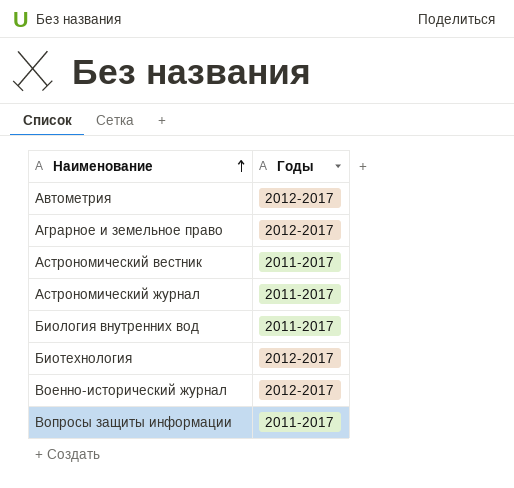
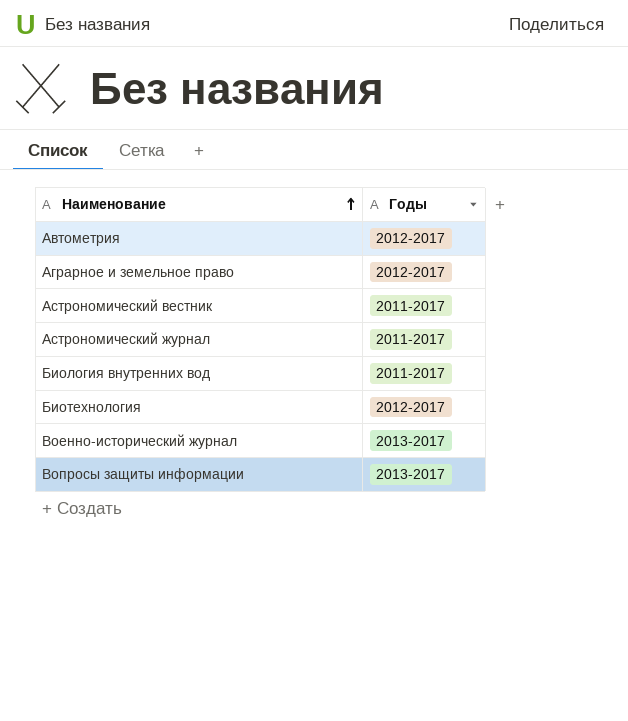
Военно-исторический журнал | Годы: 2012-2017 -> 2013-2017
Вопросы защиты информации | Годы: 2011-2017 -> 2013-2017

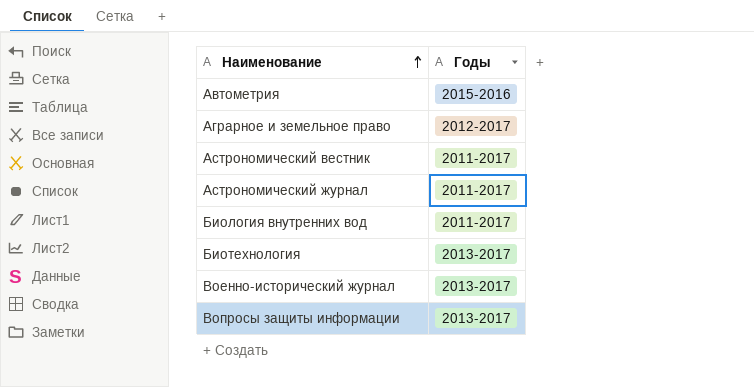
Автометрия | Годы: 2012-2017 -> 2015-2016
Биотехнология | Годы: 2012-2017 -> 2013-2017

